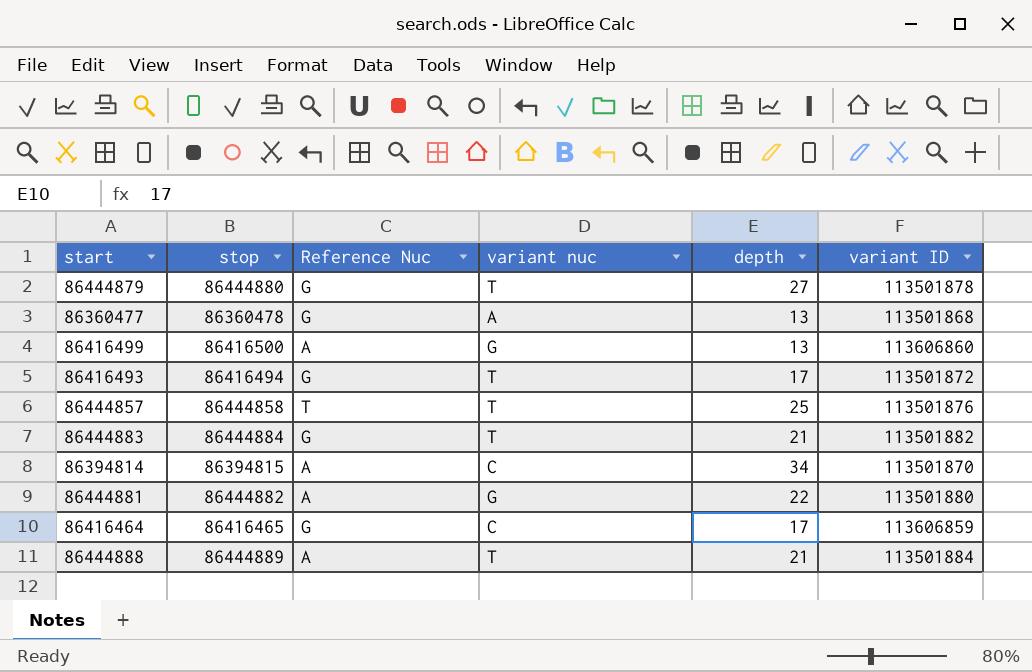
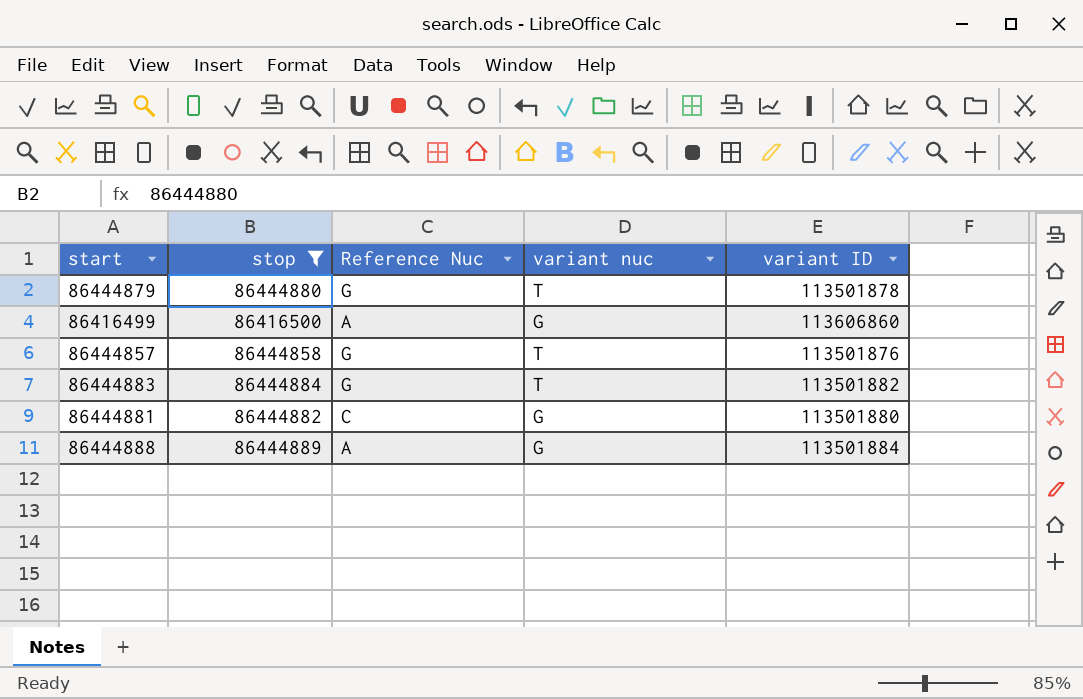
filter: none -> stop >= 86416500
column depth | position: 5 -> none
86444857 | Reference Nuc: T -> G
86444881 | Reference Nuc: A -> C
86444888 | variant nuc: T -> G

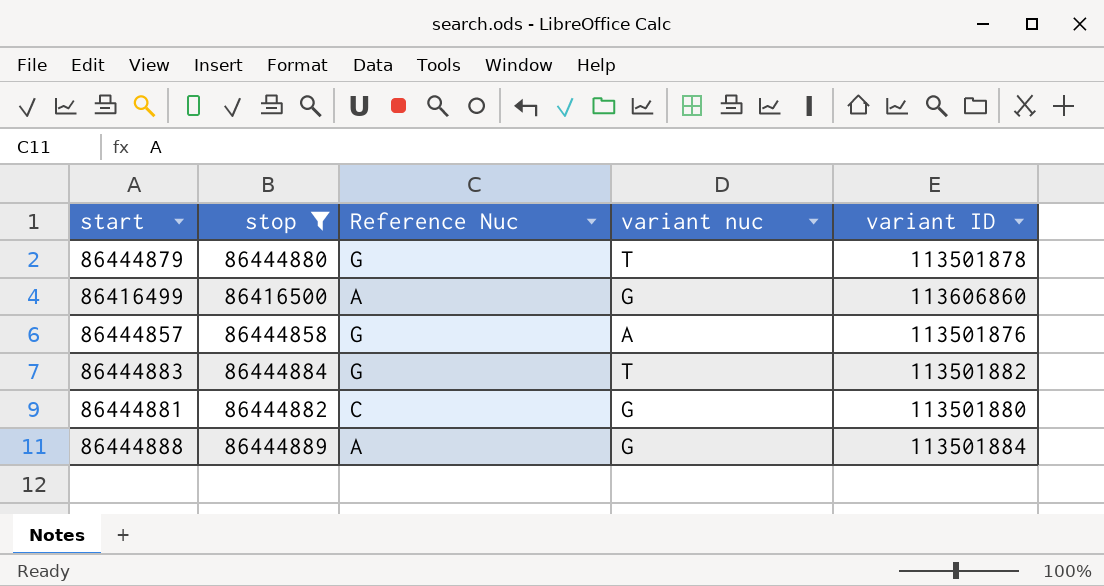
86444857 | variant nuc: T -> A

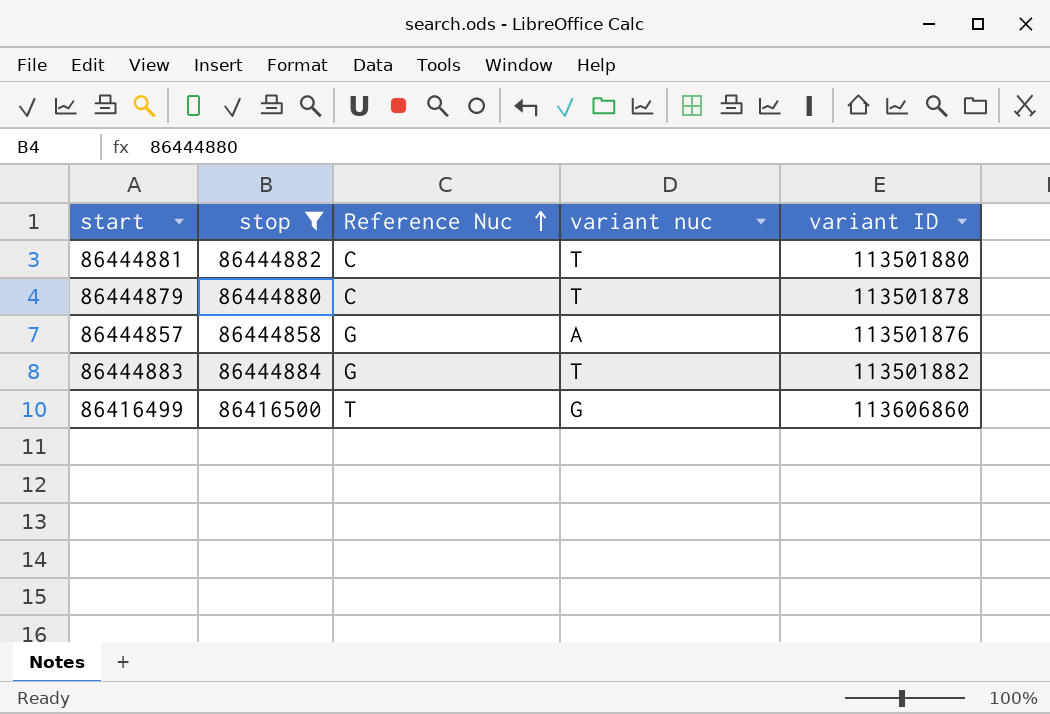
row order: none -> Reference Nuc ascending
row 86444888: 86444889 | A | G | 113501884 -> none
86444881 | variant nuc: G -> T
86444879 | Reference Nuc: G -> C
86416499 | Reference Nuc: A -> T

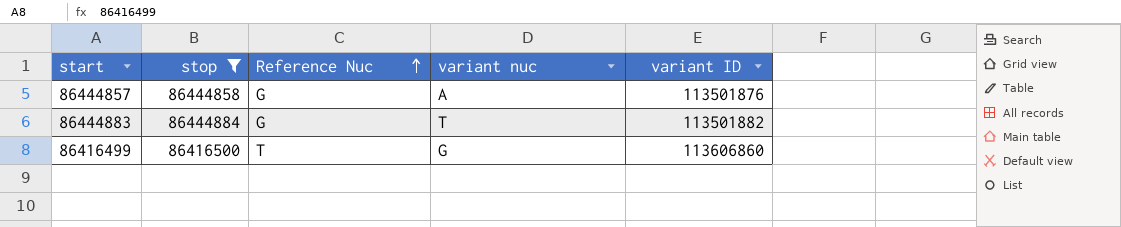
row 86444881: 86444882 | C | T | 113501880 -> none
row 86444879: 86444880 | C | T | 113501878 -> none

